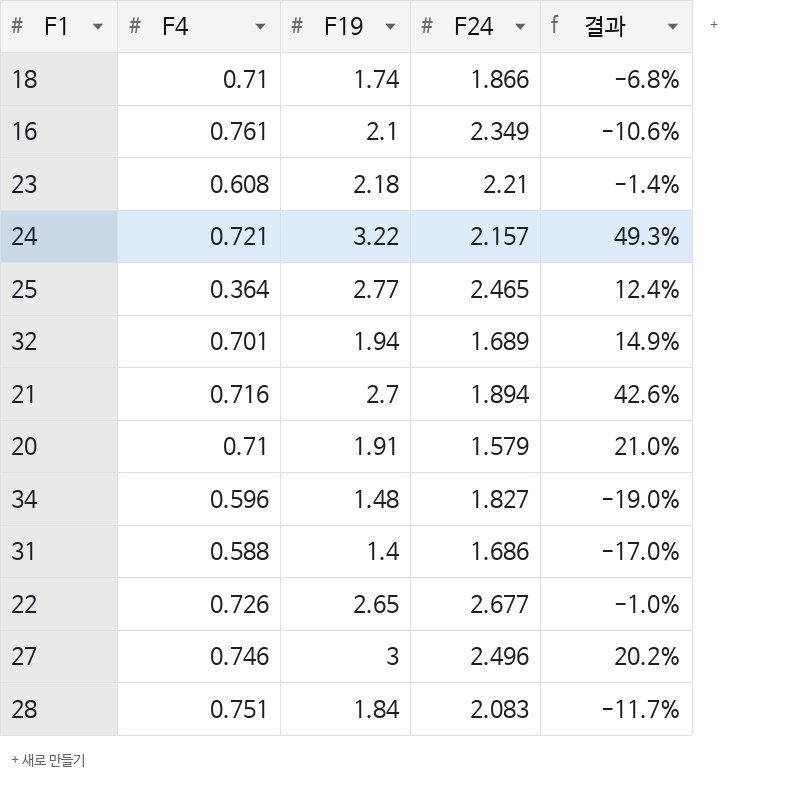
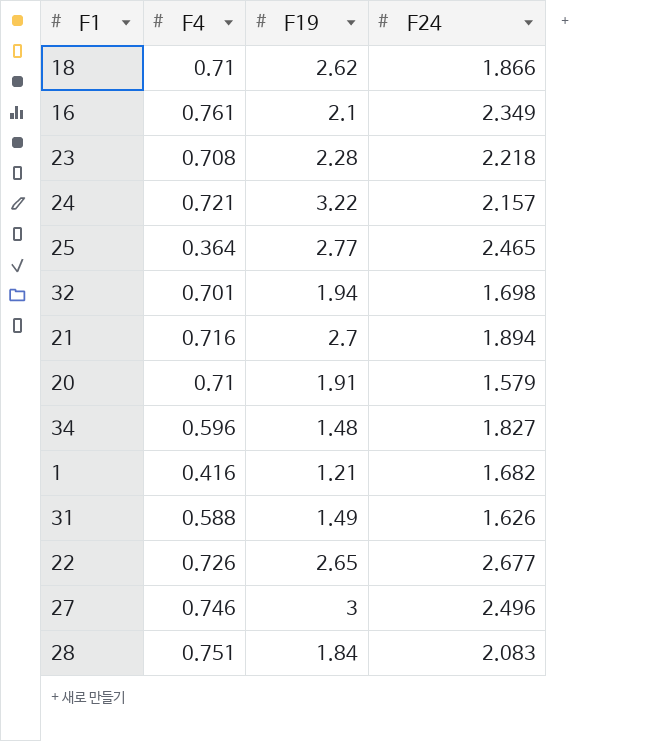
column 결과 | formula: ([F19] - [F24]) / [F24] -> none
18 | F19: 1.74 -> 2.62
23 | F4: 0.608 -> 0.708
23 | F19: 2.18 -> 2.28
23 | F24: 2.21 -> 2.218
32 | F24: 1.689 -> 1.698
row 1: none -> 0.416 | 1.21 | 1.682
31 | F19: 1.4 -> 1.49
31 | F24: 1.686 -> 1.626

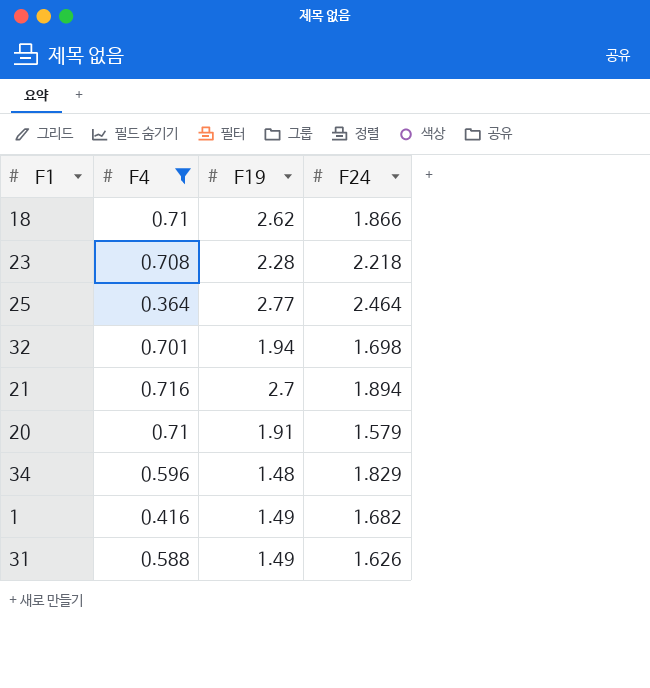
filter: none -> F4 <= 0.716
25 | F24: 2.465 -> 2.464
34 | F24: 1.827 -> 1.829
1 | F19: 1.21 -> 1.49

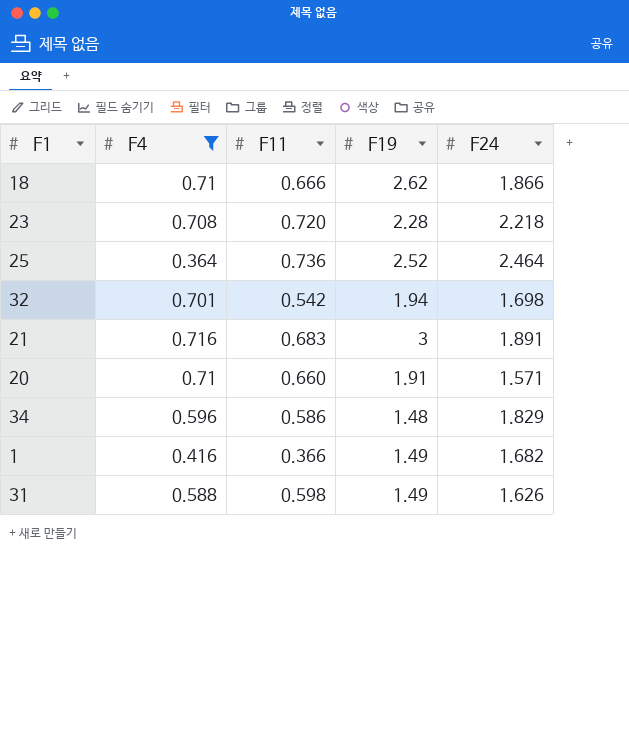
column F11 | position: none -> 3
25 | F19: 2.77 -> 2.52
21 | F19: 2.7 -> 3
21 | F24: 1.894 -> 1.891
20 | F24: 1.579 -> 1.571

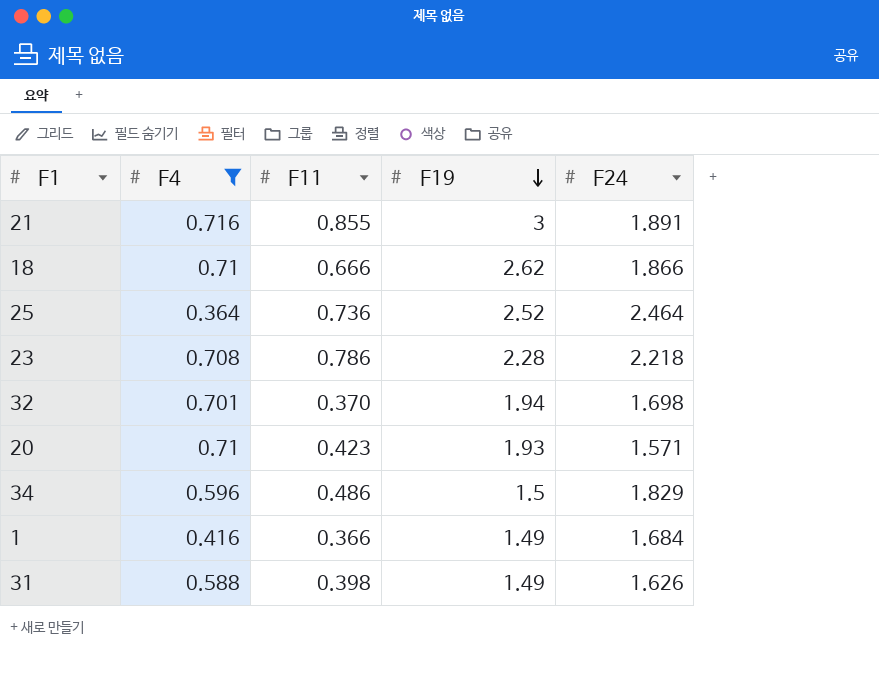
row order: none -> F19 descending
21 | F11: 0.683 -> 0.855
23 | F11: 0.720 -> 0.786
32 | F11: 0.542 -> 0.370
20 | F11: 0.660 -> 0.423
20 | F19: 1.91 -> 1.93
34 | F11: 0.586 -> 0.486
34 | F19: 1.48 -> 1.5
1 | F24: 1.682 -> 1.684
31 | F11: 0.598 -> 0.398

